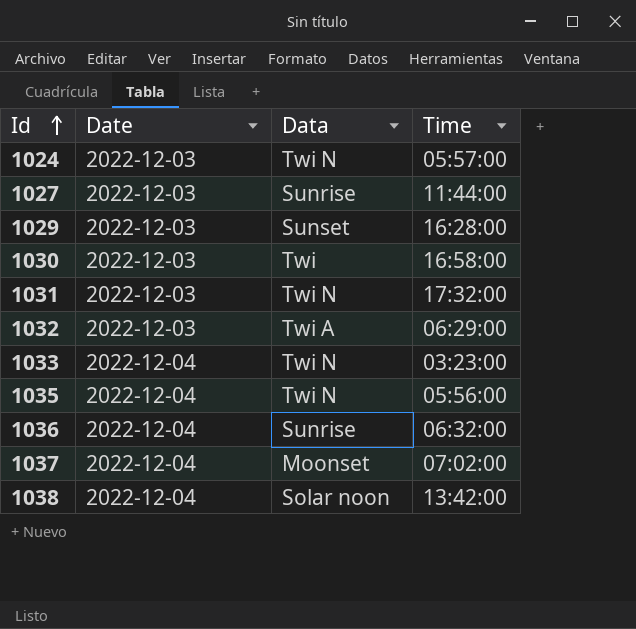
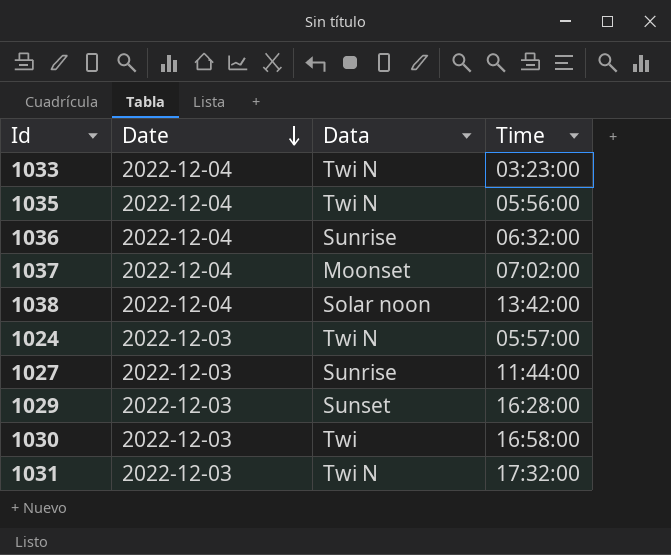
row order: Id ascending -> Date descending
row 1032: 2022-12-03 | Twi A | 06:29:00 -> none

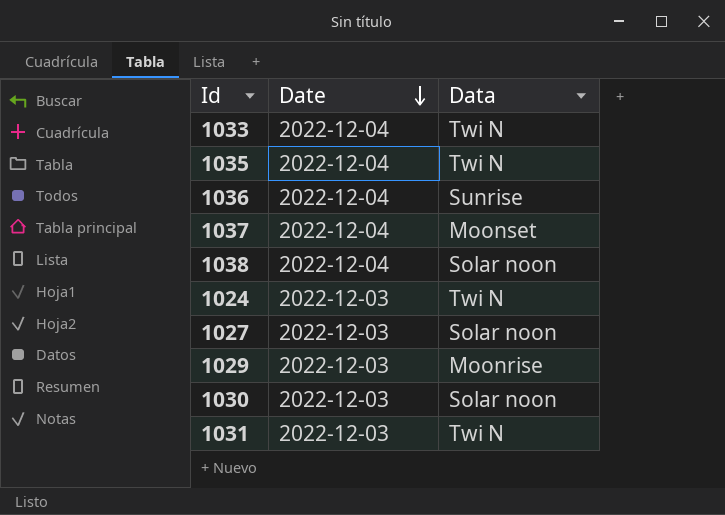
column Time | position: 4 -> none
1027 | Data: Sunrise -> Solar noon
1029 | Data: Sunset -> Moonrise
1030 | Data: Twi -> Solar noon

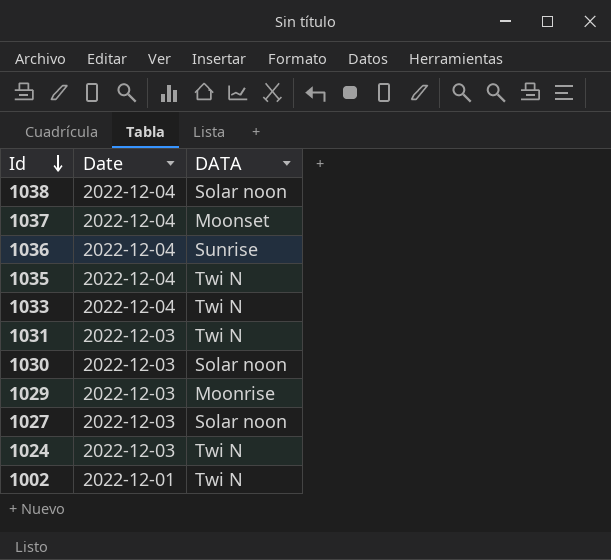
row order: Date descending -> Id descending
column name: Data -> DATA
row 1002: none -> 2022-12-01 | Twi N

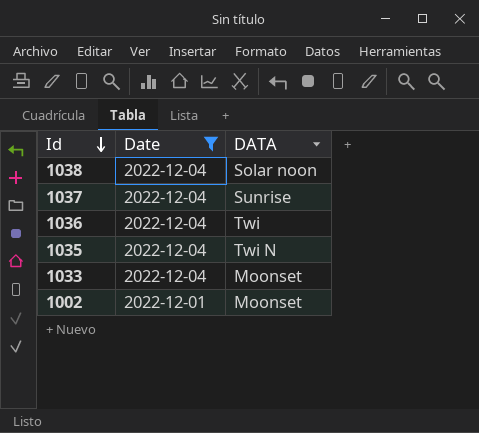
filter: none -> Date != 2022-12-03
1037 | DATA: Moonset -> Sunrise
1036 | DATA: Sunrise -> Twi
1033 | DATA: Twi N -> Moonset
1002 | DATA: Twi N -> Moonset

